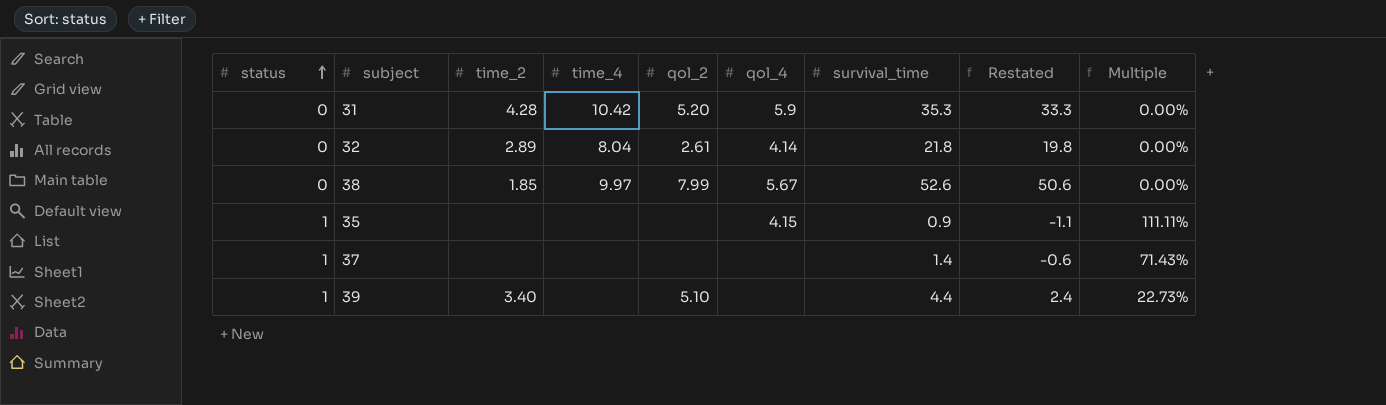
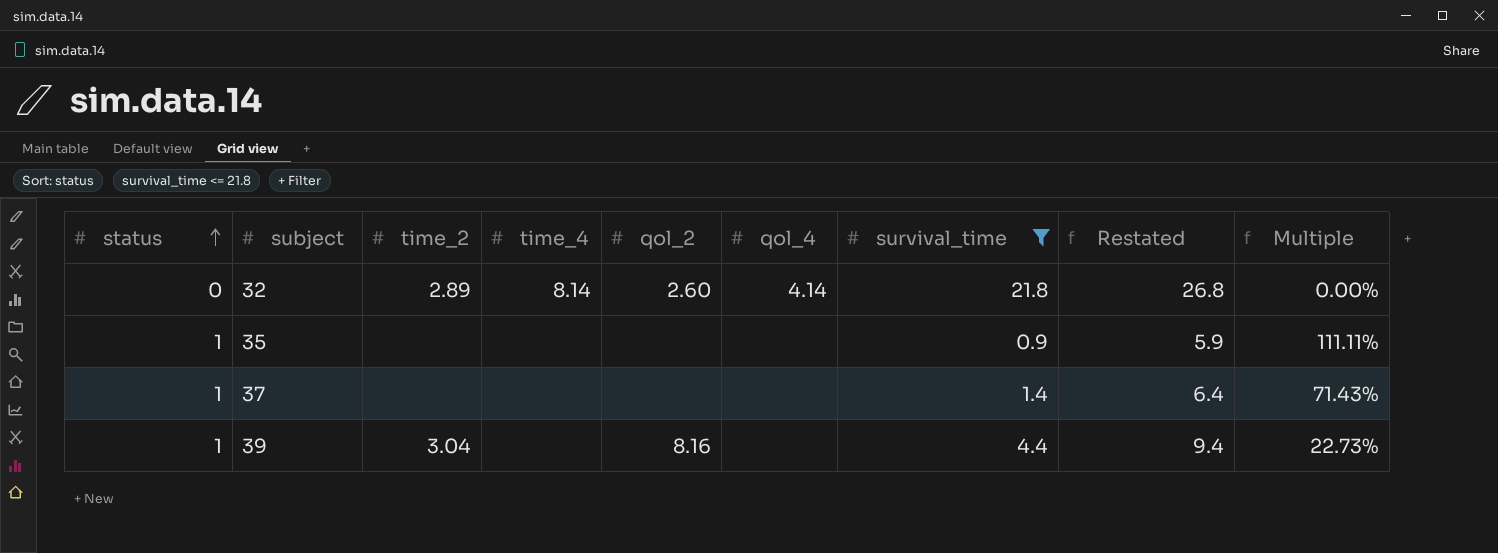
filter: none -> survival_time <= 21.8
column Restated | formula: [survival_time] - 2 -> [survival_time] + 5
32 | time_4: 8.04 -> 8.14
32 | qol_2: 2.61 -> 2.60
35 | qol_4: 4.15 -> none
39 | time_2: 3.40 -> 3.04
39 | qol_2: 5.10 -> 8.16

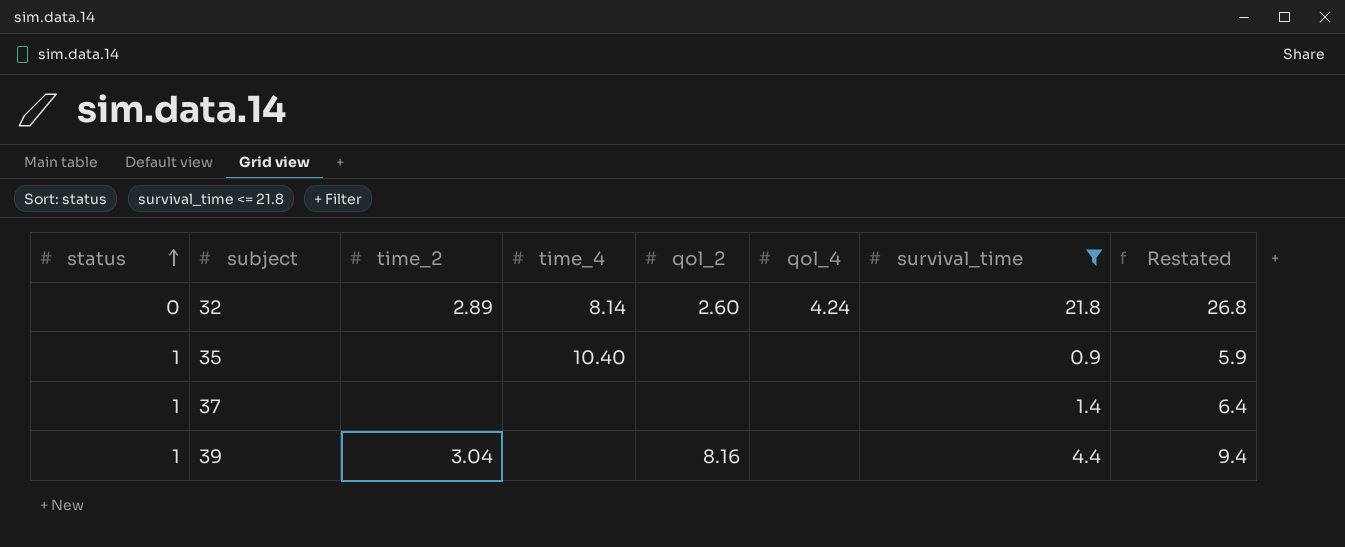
column Multiple | formula: [status] / [survival_time] -> none
32 | qol_4: 4.14 -> 4.24
35 | time_4: none -> 10.40

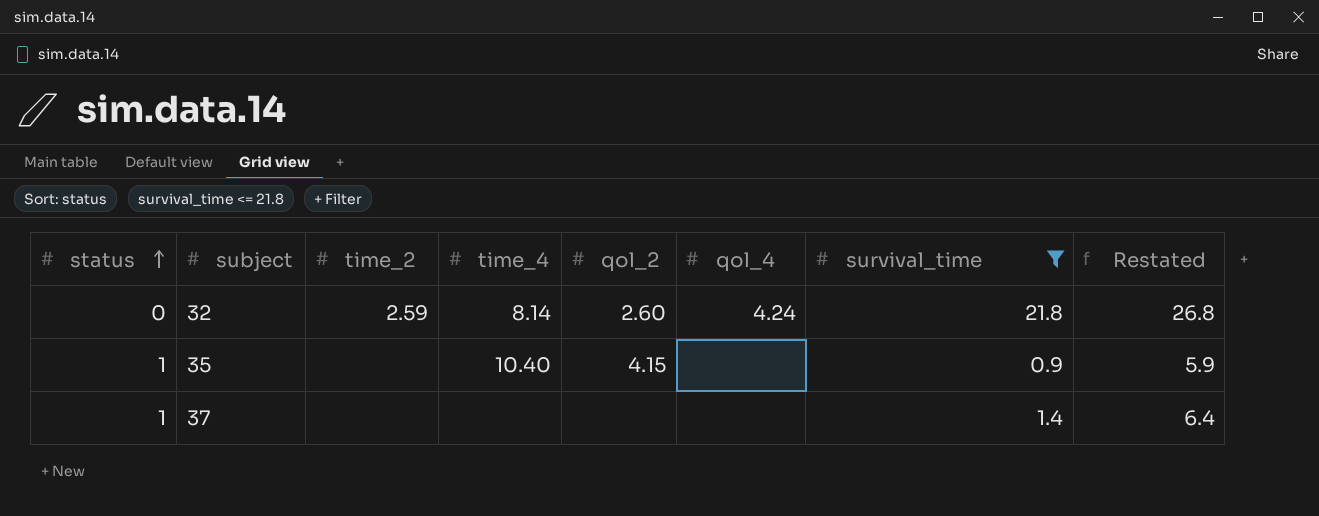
row 39: 1 | 3.04 | none | 8.16 | none | 4.4 | 9.4 -> none
32 | time_2: 2.89 -> 2.59
35 | qol_2: none -> 4.15

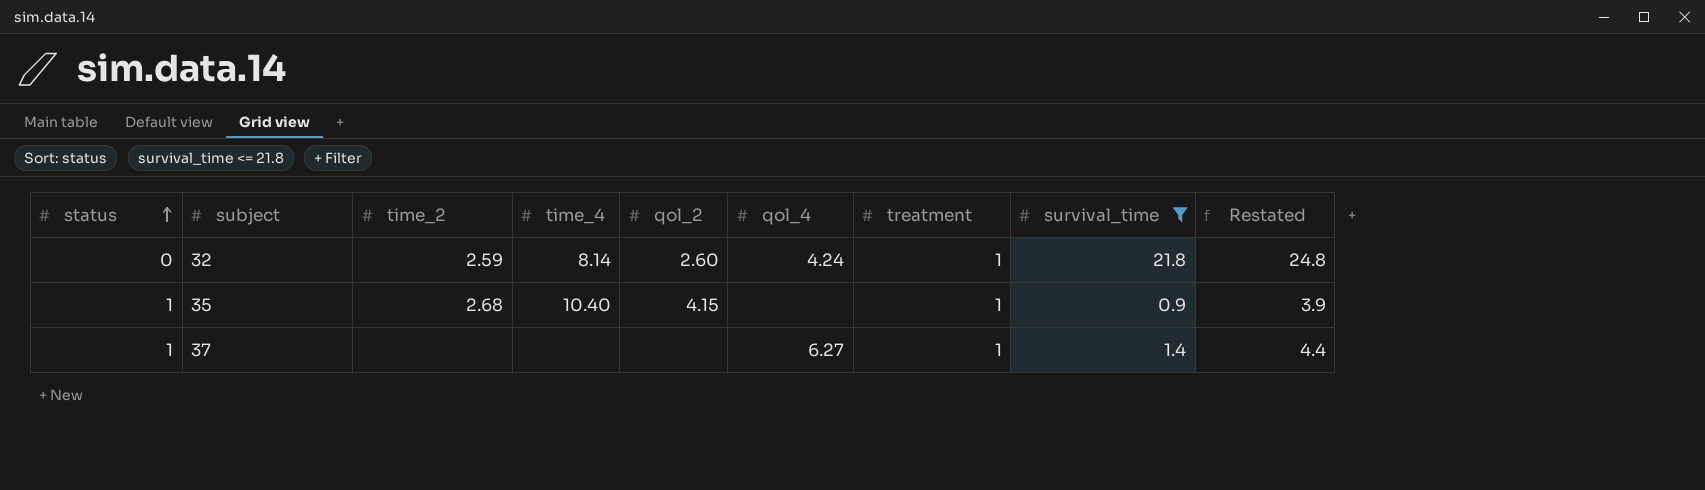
column treatment | position: none -> 7
column Restated | formula: [survival_time] + 5 -> [survival_time] + 3
35 | time_2: none -> 2.68
37 | qol_4: none -> 6.27

